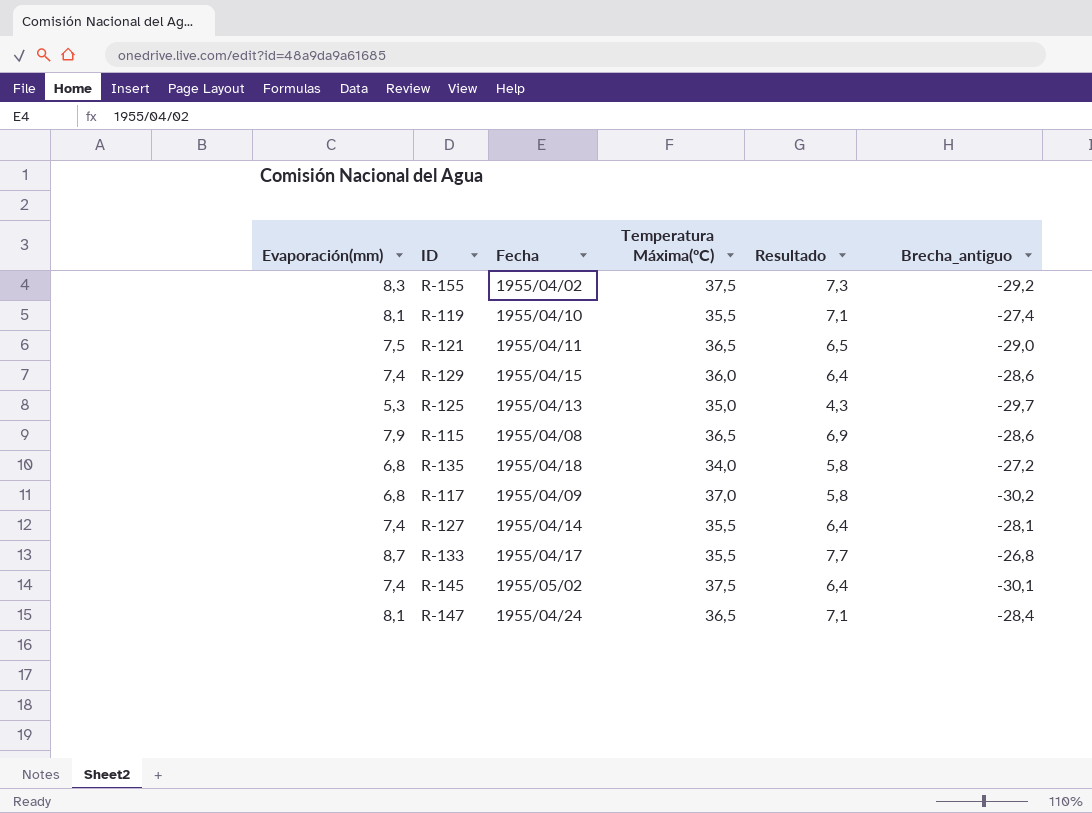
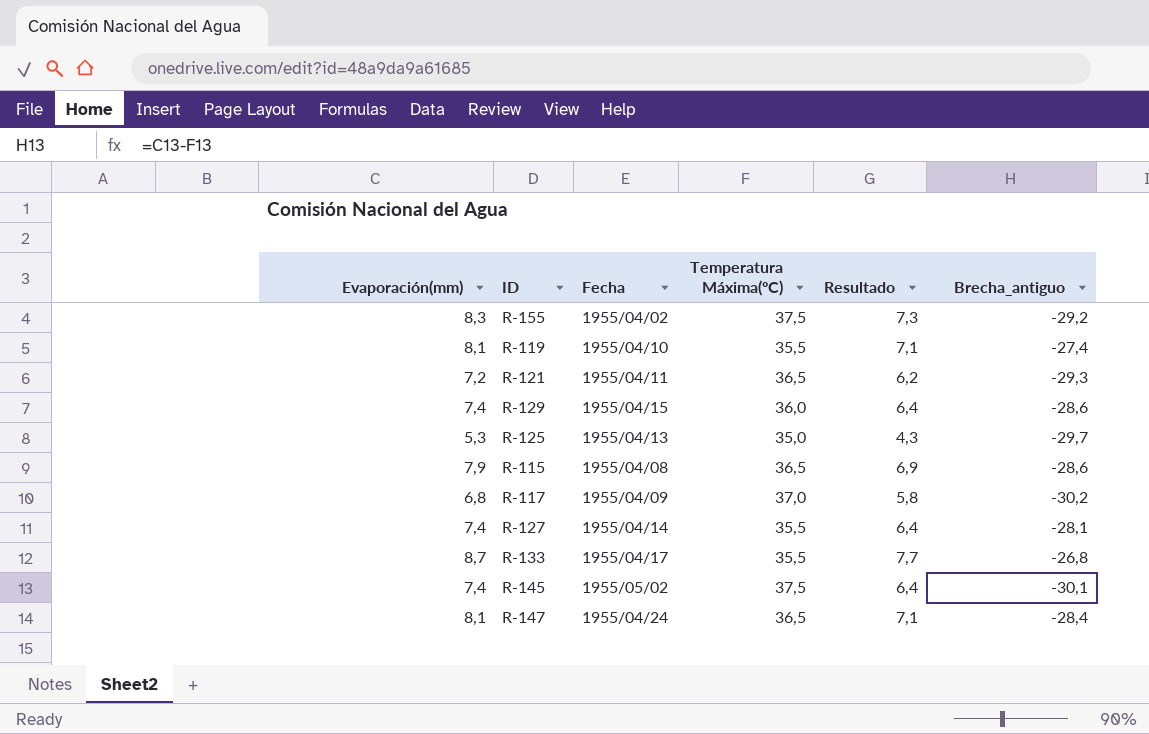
row R-135: 6,8 | 1955/04/18 | 34,0 | 5,8 | -27,2 -> none
R-121 | Evaporación(mm): 7,5 -> 7,2
R-121 | Resultado: 6,5 -> 6,2
R-121 | Brecha_antiguo: -29,0 -> -29,3

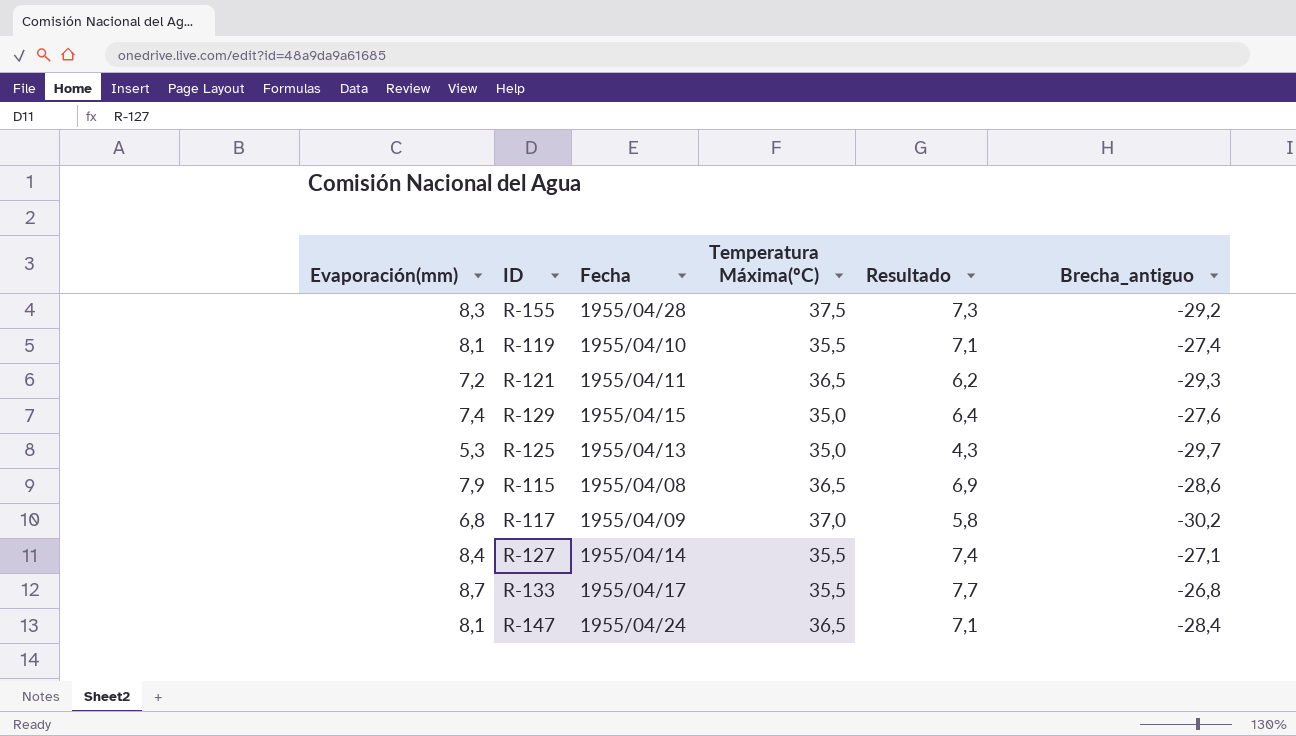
row R-145: 7,4 | 1955/05/02 | 37,5 | 6,4 | -30,1 -> none
R-155 | Fecha: 1955/04/02 -> 1955/04/28
R-129 | Temperatura Máxima(ºC): 36,0 -> 35,0
R-129 | Brecha_antiguo: -28,6 -> -27,6
R-127 | Evaporación(mm): 7,4 -> 8,4
R-127 | Resultado: 6,4 -> 7,4
R-127 | Brecha_antiguo: -28,1 -> -27,1

